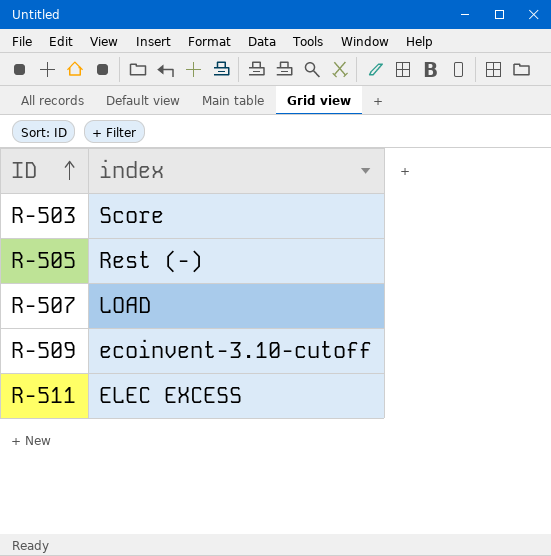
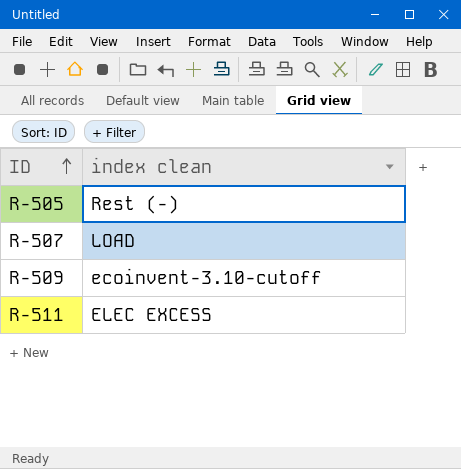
column name: index -> index clean
row R-503: Score -> none

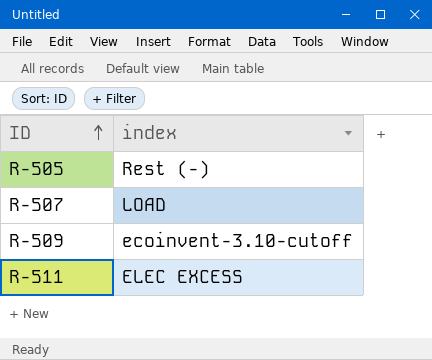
column name: index clean -> index

